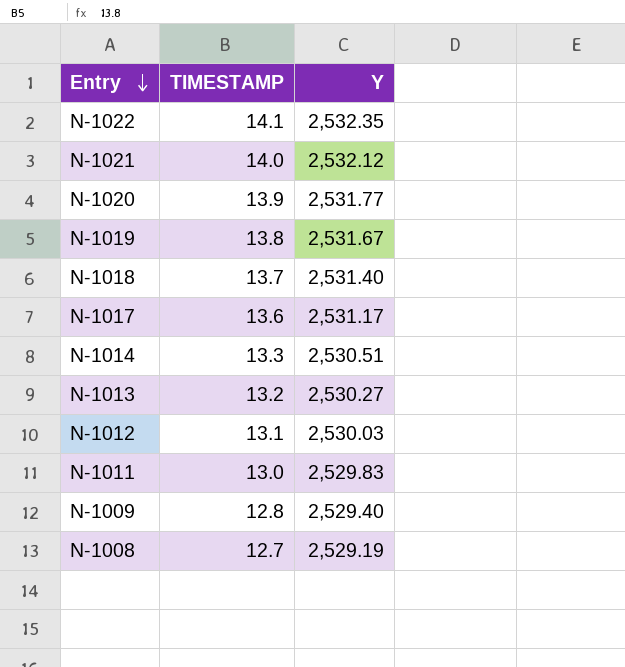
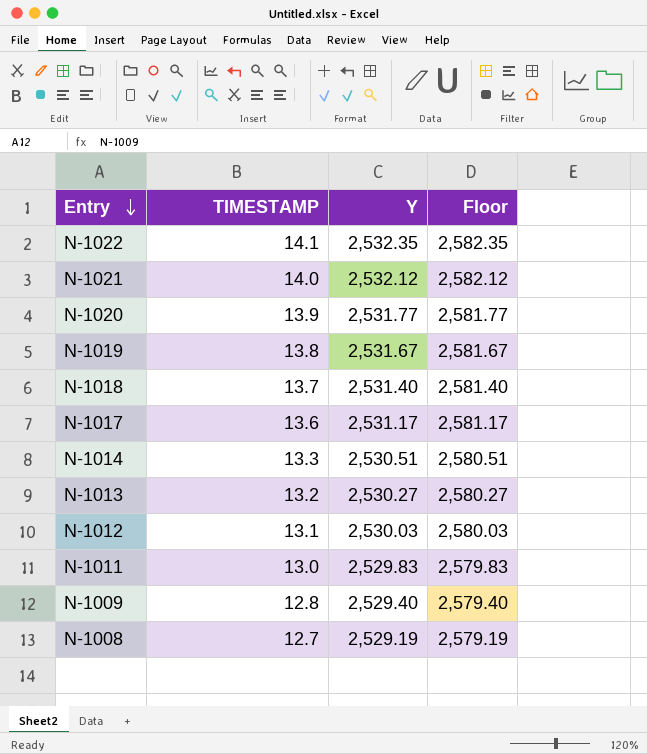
column Floor | formula: none -> [Y] + 50

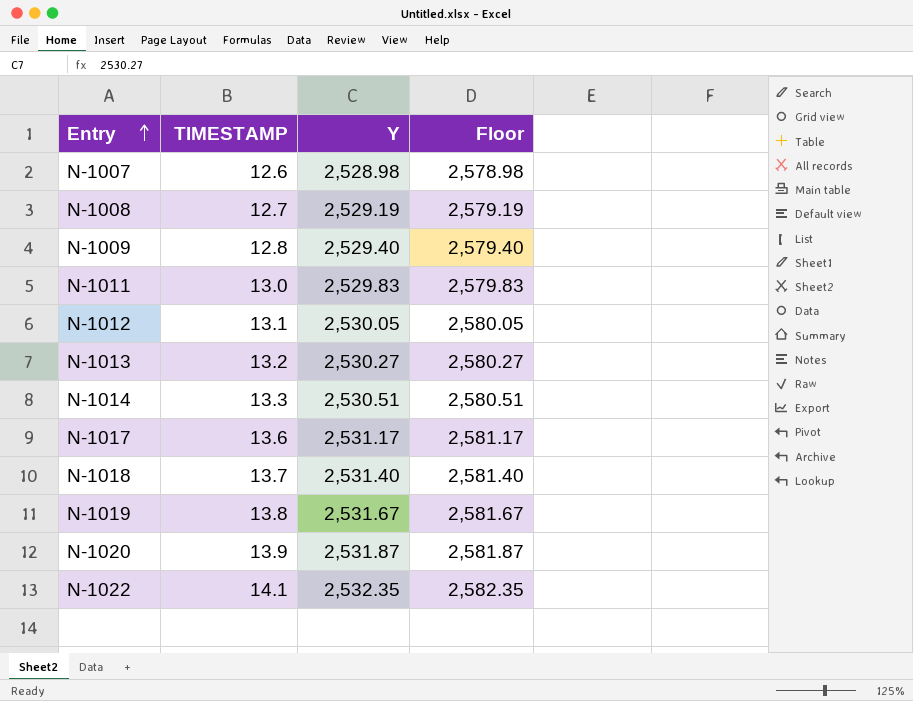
row order: Entry descending -> Entry ascending
row N-1021: 14.0 | 2,532.12 | 2,582.12 -> none
row N-1007: none -> 12.6 | 2,528.98 | 2,578.98
N-1012 | Y: 2,530.03 -> 2,530.05
N-1012 | Floor: 2,580.03 -> 2,580.05
N-1020 | Y: 2,531.77 -> 2,531.87
N-1020 | Floor: 2,581.77 -> 2,581.87

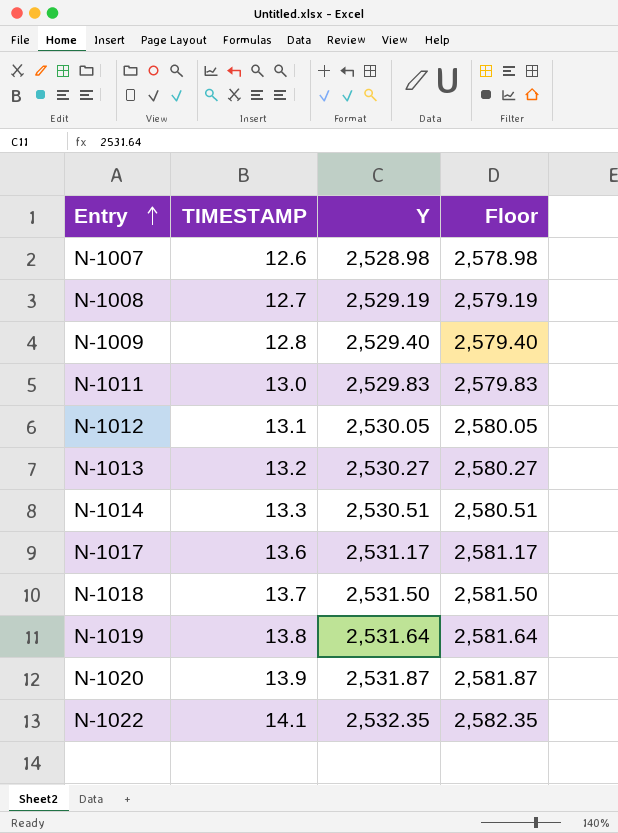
N-1018 | Y: 2,531.40 -> 2,531.50
N-1018 | Floor: 2,581.40 -> 2,581.50
N-1019 | Y: 2,531.67 -> 2,531.64
N-1019 | Floor: 2,581.67 -> 2,581.64

